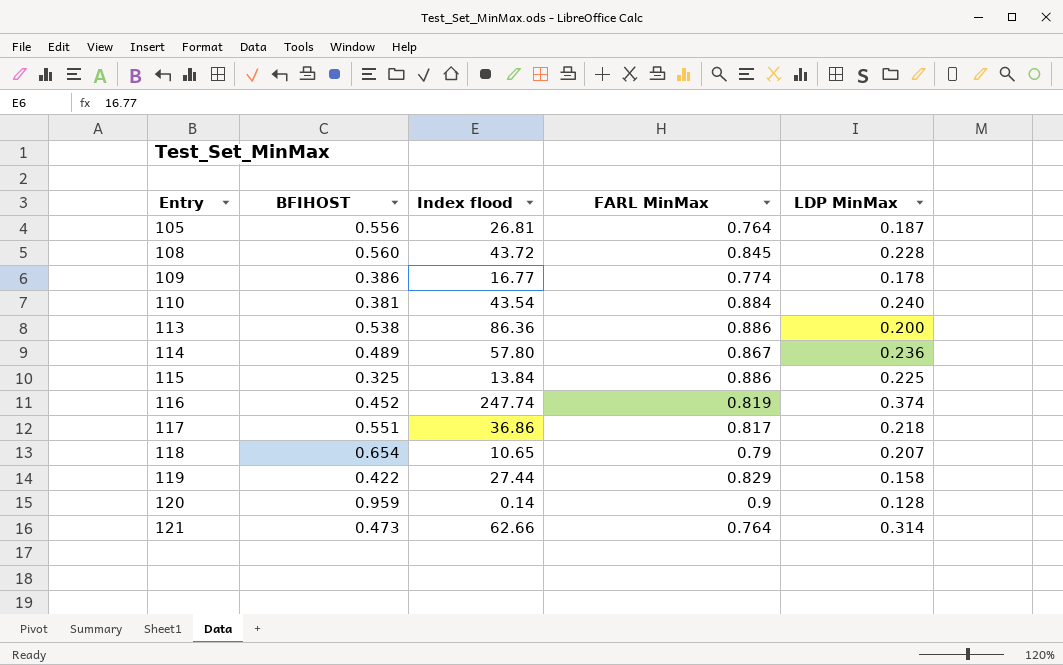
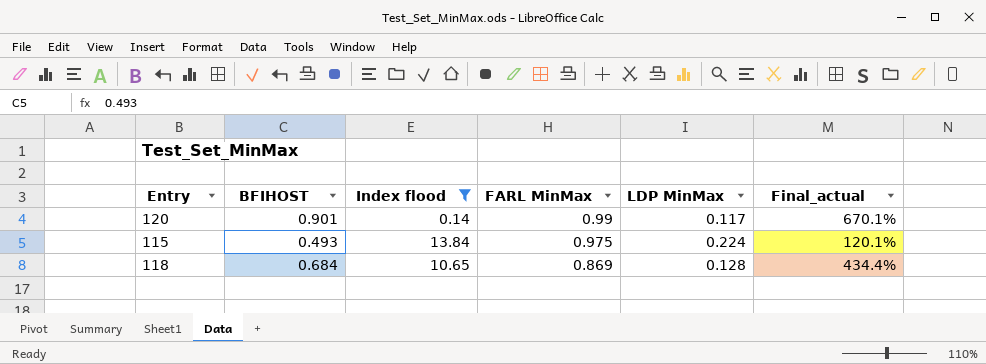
filter: none -> Index flood <= 13.84
row order: Entry ascending -> FARL MinMax descending
column Final_actual | formula: none -> ([BFIHOST] - [LDP MinMax]) / [LDP MinMax]
120 | BFIHOST: 0.959 -> 0.901
120 | FARL MinMax: 0.9 -> 0.99
120 | LDP MinMax: 0.128 -> 0.117
115 | BFIHOST: 0.325 -> 0.493
115 | FARL MinMax: 0.886 -> 0.975
115 | LDP MinMax: 0.225 -> 0.224
118 | BFIHOST: 0.654 -> 0.684
118 | FARL MinMax: 0.79 -> 0.869
118 | LDP MinMax: 0.207 -> 0.128

